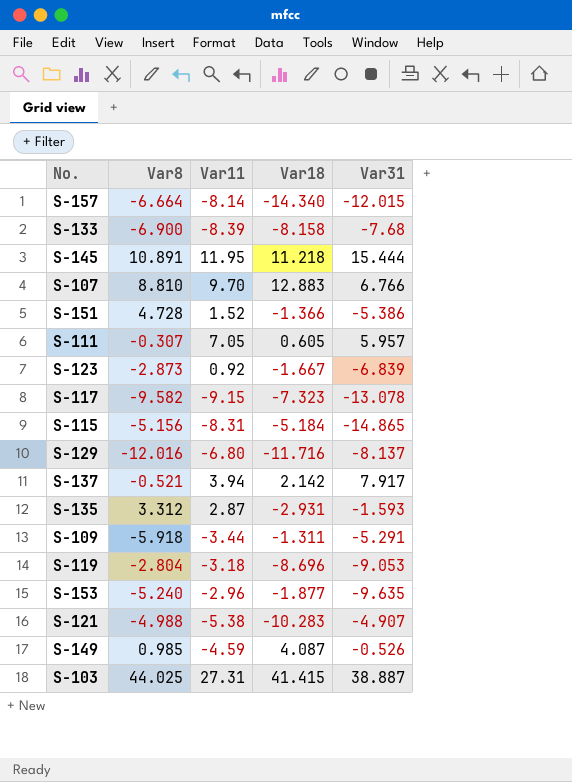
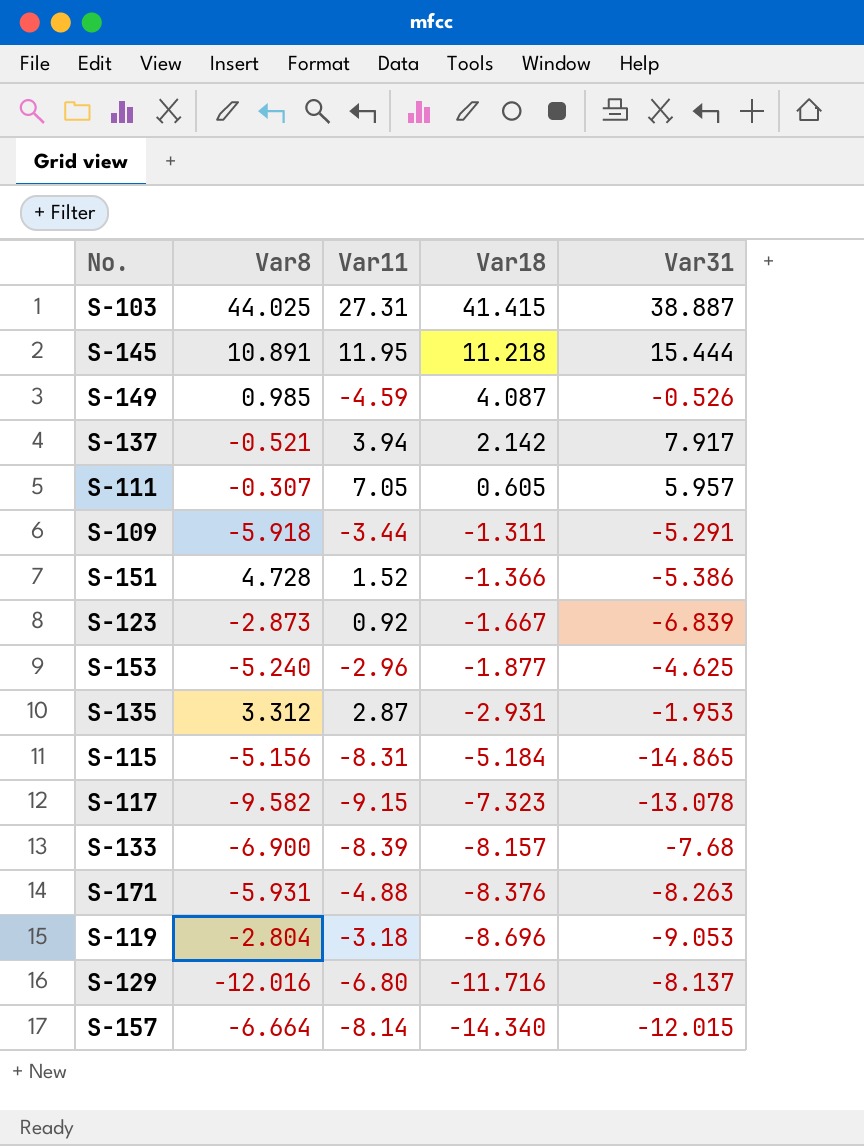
row order: none -> Var18 descending
row S-107: 8.810 | 9.70 | 12.883 | 6.766 -> none
row S-121: -4.988 | -5.38 | -10.283 | -4.907 -> none
S-153 | Var31: -9.635 -> -4.625
S-135 | Var31: -1.593 -> -1.953
S-133 | Var18: -8.158 -> -8.157
row S-171: none -> -5.931 | -4.88 | -8.376 | -8.263

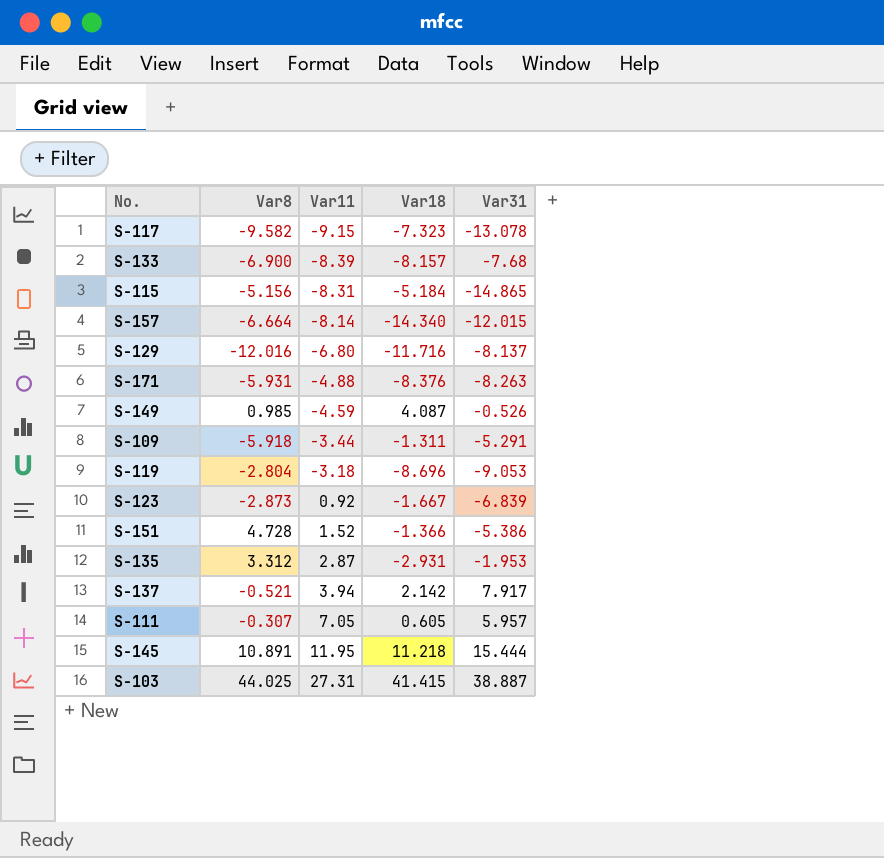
row order: Var18 descending -> Var11 ascending
row S-153: -5.240 | -2.96 | -1.877 | -4.625 -> none

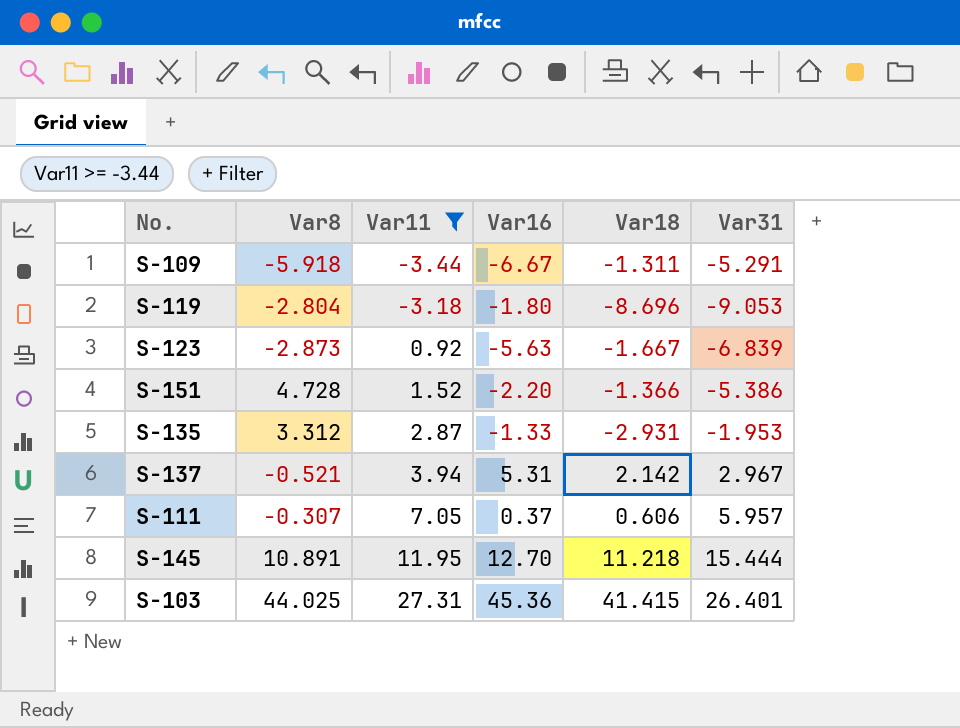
filter: none -> Var11 >= -3.44
column Var16 | position: none -> 4
S-137 | Var31: 7.917 -> 2.967
S-111 | Var18: 0.605 -> 0.606
S-103 | Var31: 38.887 -> 26.401

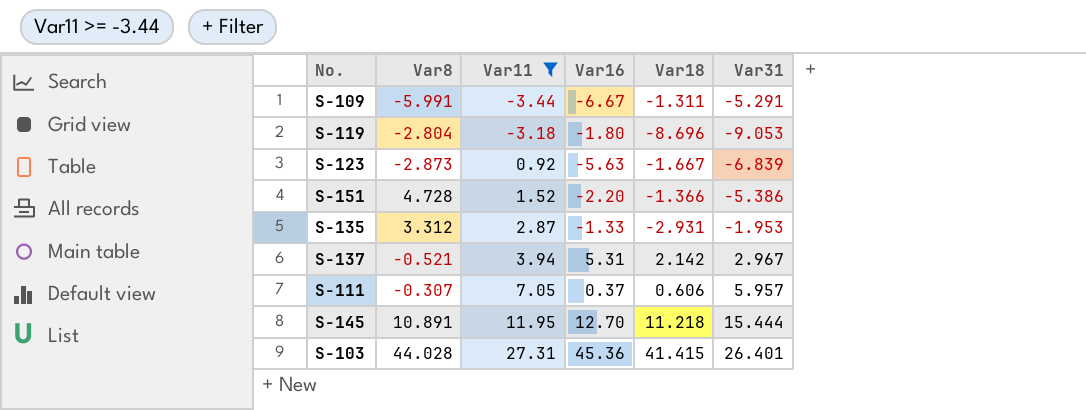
S-109 | Var8: -5.918 -> -5.991
S-103 | Var8: 44.025 -> 44.028

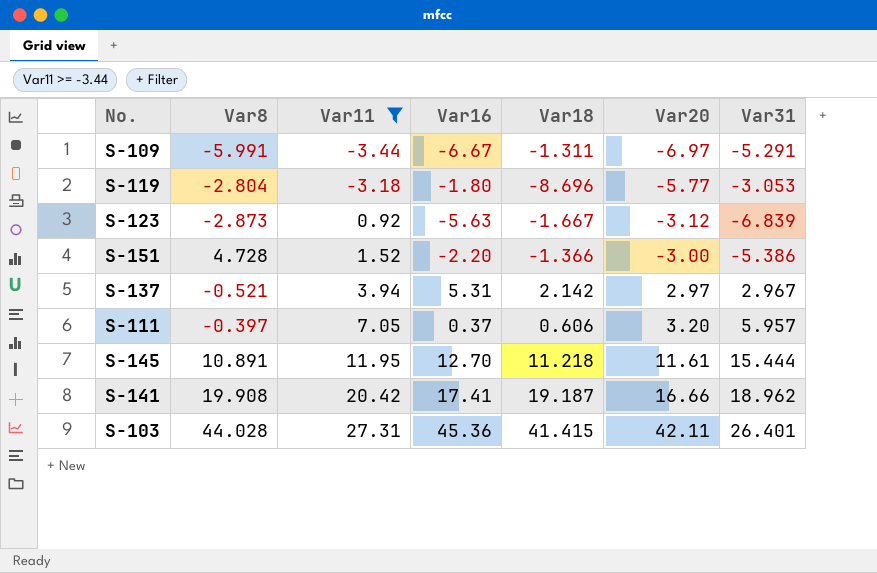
column Var20 | position: none -> 6
row S-135: 3.312 | 2.87 | -1.33 | -2.931 | -1.953 -> none
S-119 | Var31: -9.053 -> -3.053
S-111 | Var8: -0.307 -> -0.397
row S-141: none -> 19.908 | 20.42 | 17.41 | 19.187 | 16.66 | 18.962

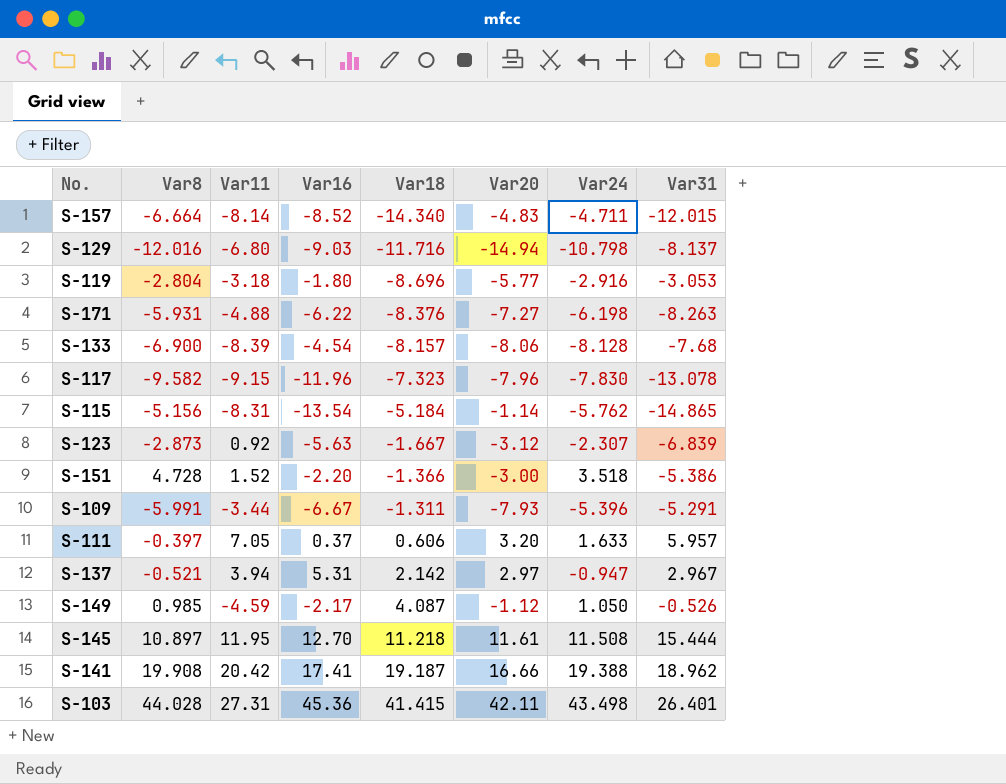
filter: Var11 >= -3.44 -> none
row order: Var11 ascending -> Var18 ascending
column Var24 | position: none -> 7
S-109 | Var20: -6.97 -> -7.93
S-145 | Var8: 10.891 -> 10.897

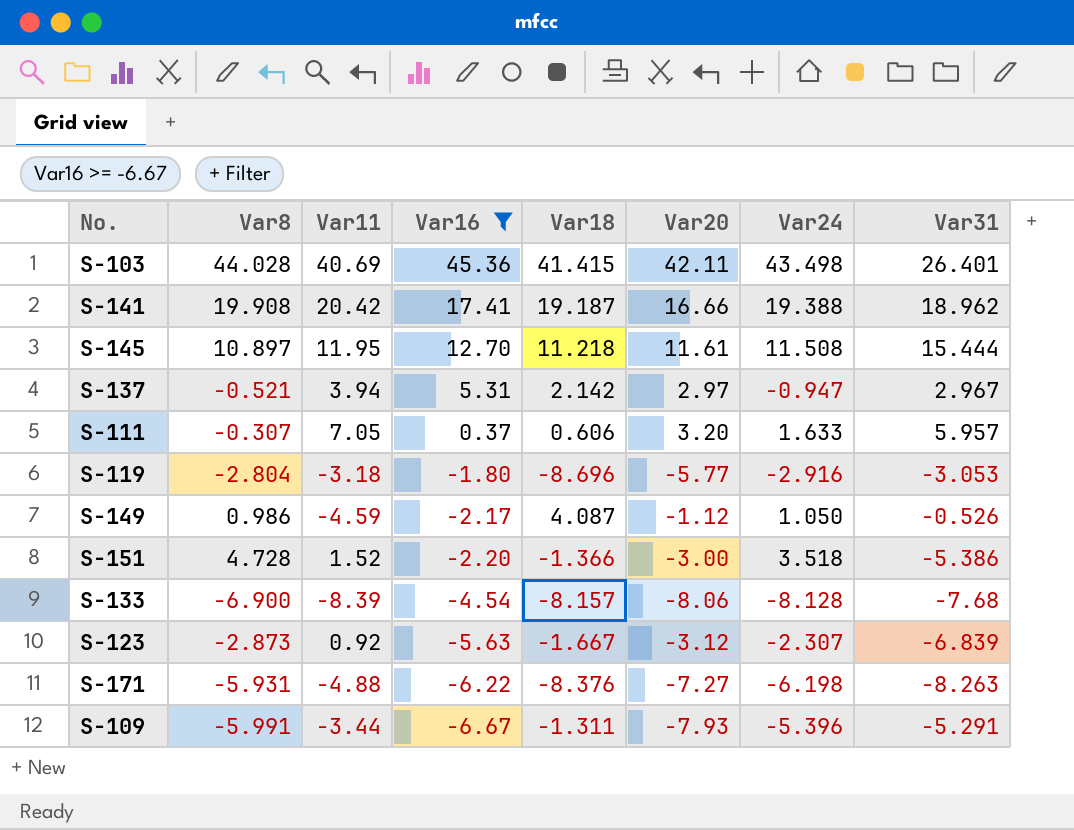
filter: none -> Var16 >= -6.67
row order: Var18 ascending -> Var16 descending
S-103 | Var11: 27.31 -> 40.69
S-111 | Var8: -0.397 -> -0.307
S-149 | Var8: 0.985 -> 0.986

